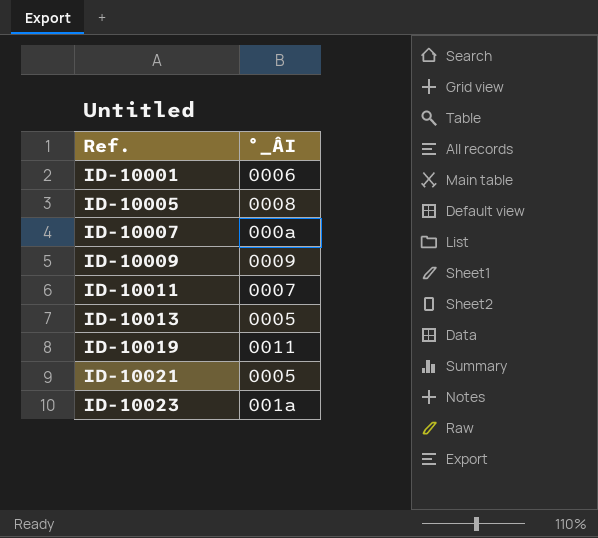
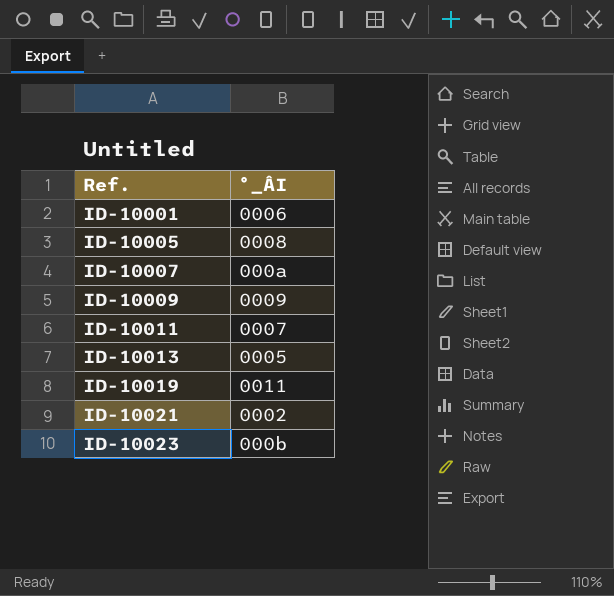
ID-10021 | °_ÂI: 0005 -> 0002
ID-10023 | °_ÂI: 001a -> 000b

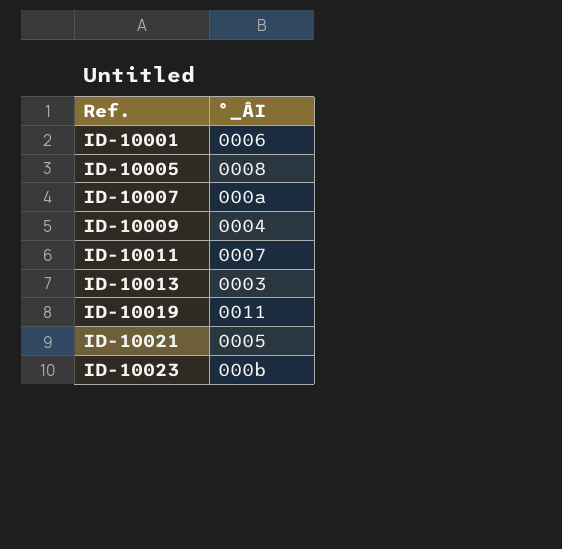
ID-10009 | °_ÂI: 0009 -> 0004
ID-10013 | °_ÂI: 0005 -> 0003
ID-10021 | °_ÂI: 0002 -> 0005

